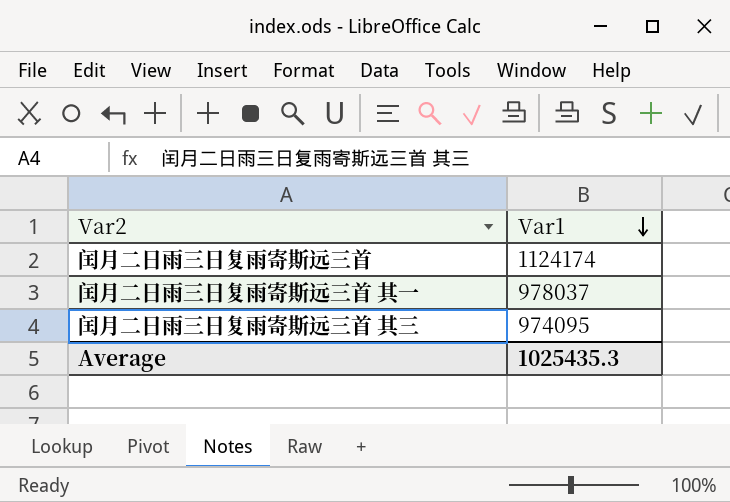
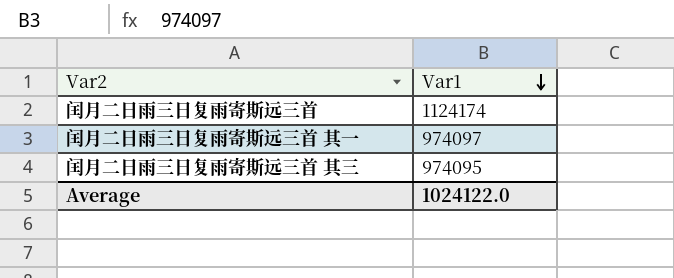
闰月二日雨三日复雨寄斯远三首 其一 | Var1: 978037 -> 974097
Average | Var1: 1025435.3 -> 1024122.0

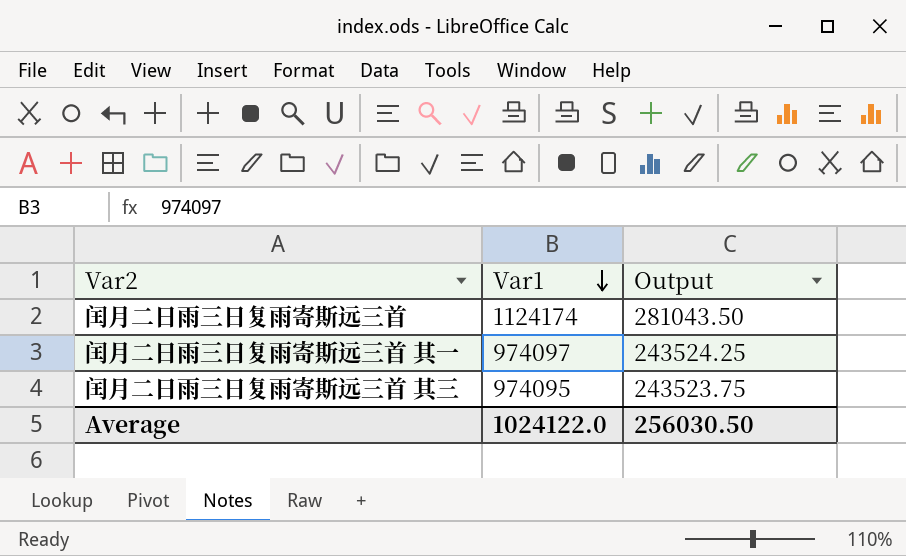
column Output | formula: none -> [Var1] * 0.25

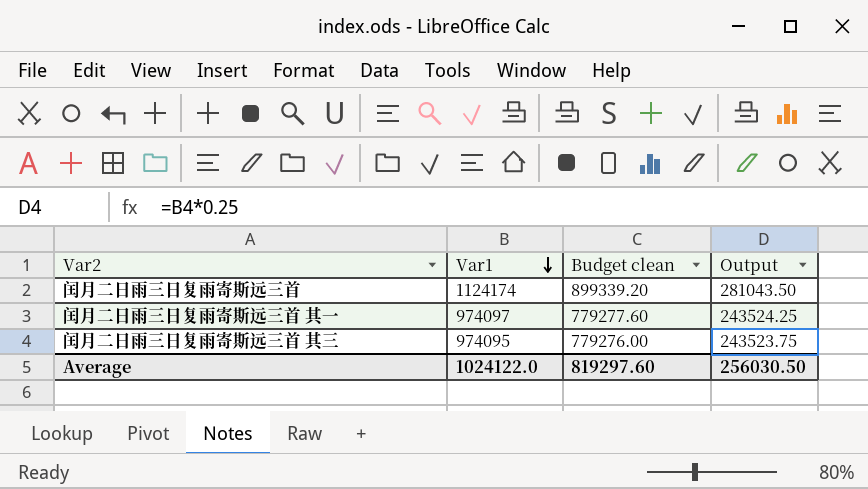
column Budget clean | formula: none -> [Var1] * 0.8

